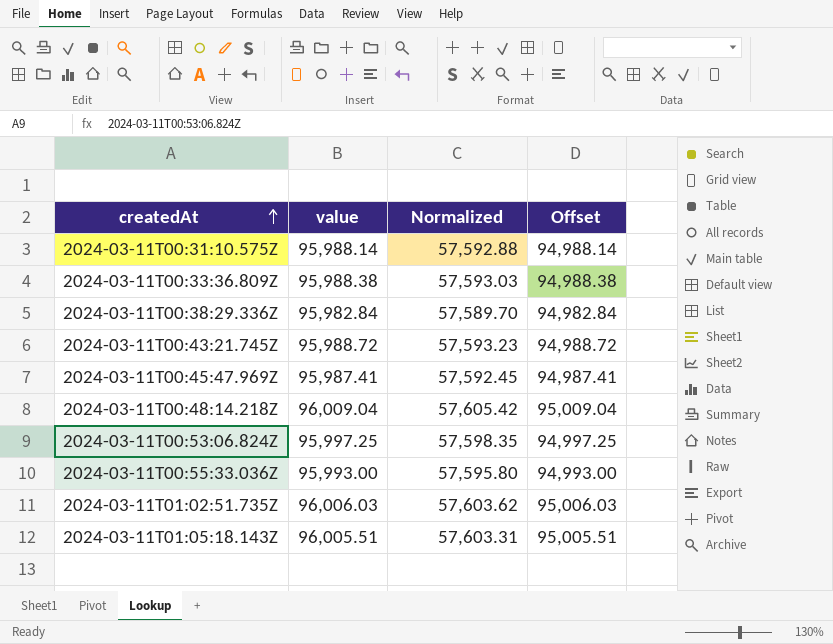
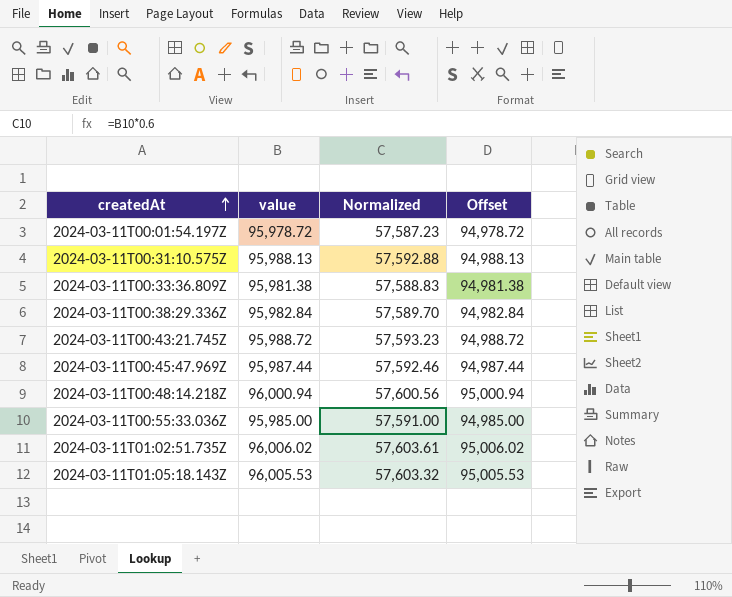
row 2024-03-11T00:53:06.824Z: 95,997.25 | 57,598.35 | 94,997.25 -> none
row 2024-03-11T00:01:54.197Z: none -> 95,978.72 | 57,587.23 | 94,978.72
2024-03-11T00:31:10.575Z | value: 95,988.14 -> 95,988.13
2024-03-11T00:31:10.575Z | Offset: 94,988.14 -> 94,988.13
2024-03-11T00:33:36.809Z | value: 95,988.38 -> 95,981.38
2024-03-11T00:33:36.809Z | Normalized: 57,593.03 -> 57,588.83
2024-03-11T00:33:36.809Z | Offset: 94,988.38 -> 94,981.38
2024-03-11T00:45:47.969Z | value: 95,987.41 -> 95,987.44
2024-03-11T00:45:47.969Z | Normalized: 57,592.45 -> 57,592.46
2024-03-11T00:45:47.969Z | Offset: 94,987.41 -> 94,987.44
2024-03-11T00:48:14.218Z | value: 96,009.04 -> 96,000.94
2024-03-11T00:48:14.218Z | Normalized: 57,605.42 -> 57,600.56
2024-03-11T00:48:14.218Z | Offset: 95,009.04 -> 95,000.94
2024-03-11T00:55:33.036Z | value: 95,993.00 -> 95,985.00
2024-03-11T00:55:33.036Z | Normalized: 57,595.80 -> 57,591.00
2024-03-11T00:55:33.036Z | Offset: 94,993.00 -> 94,985.00
2024-03-11T01:02:51.735Z | value: 96,006.03 -> 96,006.02
2024-03-11T01:02:51.735Z | Normalized: 57,603.62 -> 57,603.61
2024-03-11T01:02:51.735Z | Offset: 95,006.03 -> 95,006.02
2024-03-11T01:05:18.143Z | value: 96,005.51 -> 96,005.53
2024-03-11T01:05:18.143Z | Normalized: 57,603.31 -> 57,603.32
2024-03-11T01:05:18.143Z | Offset: 95,005.51 -> 95,005.53

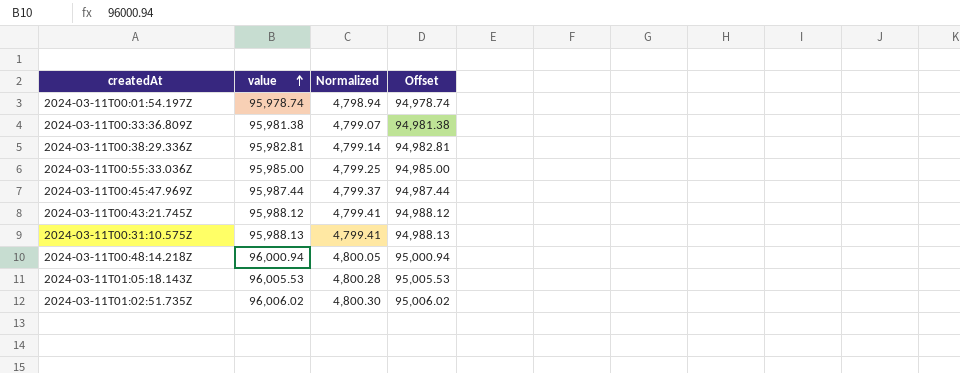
row order: createdAt ascending -> value ascending
column Normalized | formula: [value] * 0.6 -> [value] * 0.05
2024-03-11T00:01:54.197Z | value: 95,978.72 -> 95,978.74
2024-03-11T00:01:54.197Z | Offset: 94,978.72 -> 94,978.74
2024-03-11T00:38:29.336Z | value: 95,982.84 -> 95,982.81
2024-03-11T00:38:29.336Z | Offset: 94,982.84 -> 94,982.81
2024-03-11T00:43:21.745Z | value: 95,988.72 -> 95,988.12
2024-03-11T00:43:21.745Z | Offset: 94,988.72 -> 94,988.12

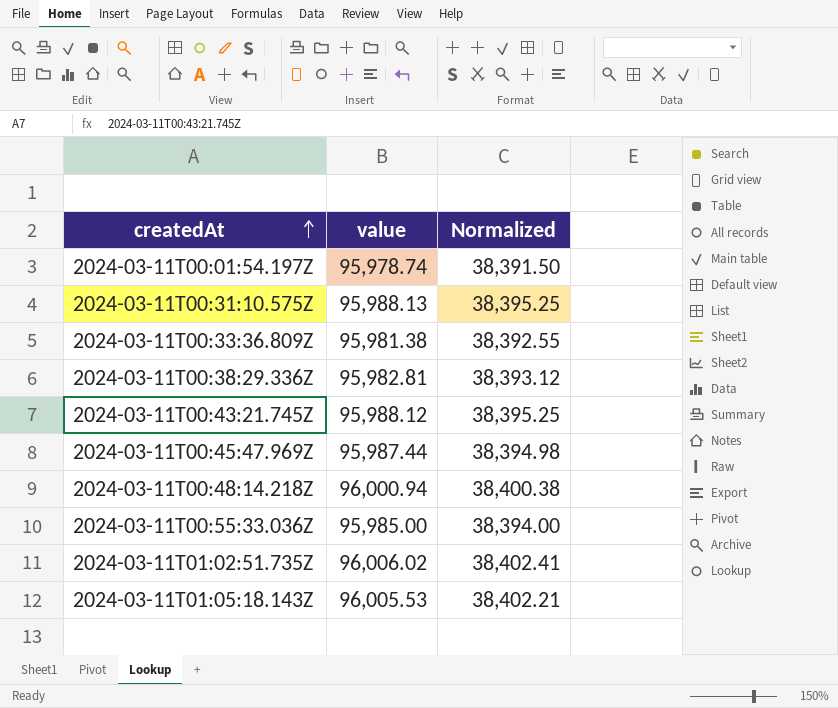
row order: value ascending -> createdAt ascending
column Offset | formula: [value] - 1000 -> none
column Normalized | formula: [value] * 0.05 -> [value] * 0.4

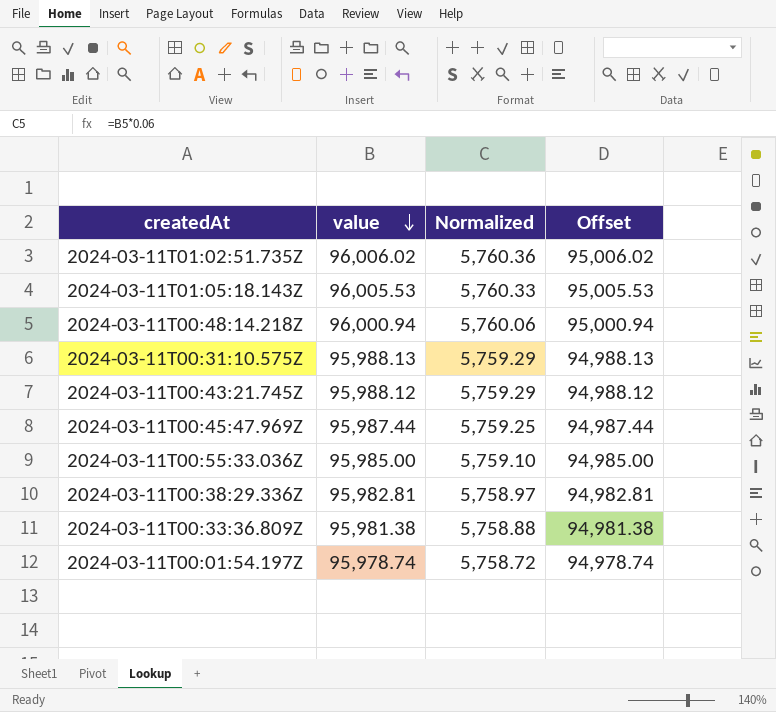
row order: createdAt ascending -> value descending
column Normalized | formula: [value] * 0.4 -> [value] * 0.06
column Offset | formula: none -> [value] - 1000

